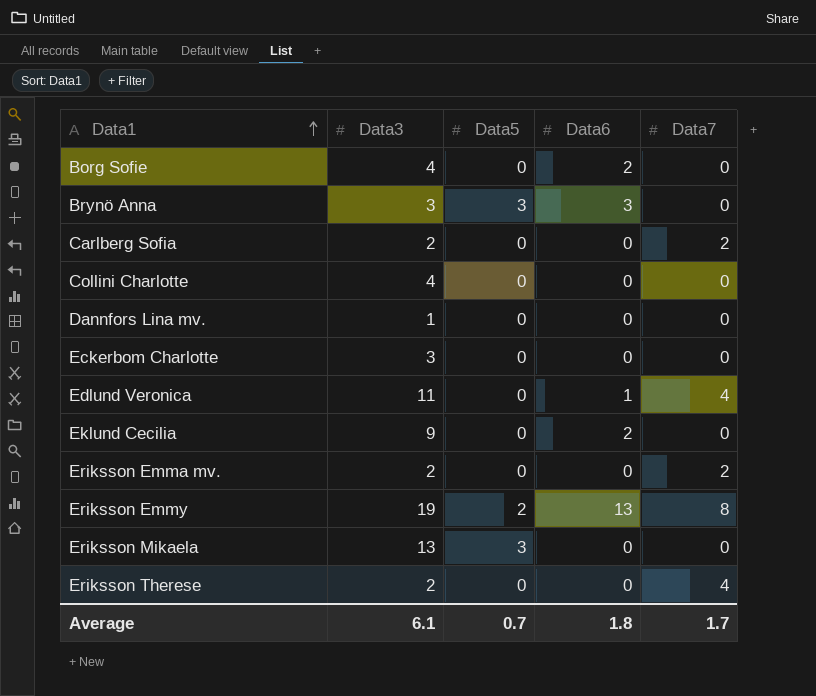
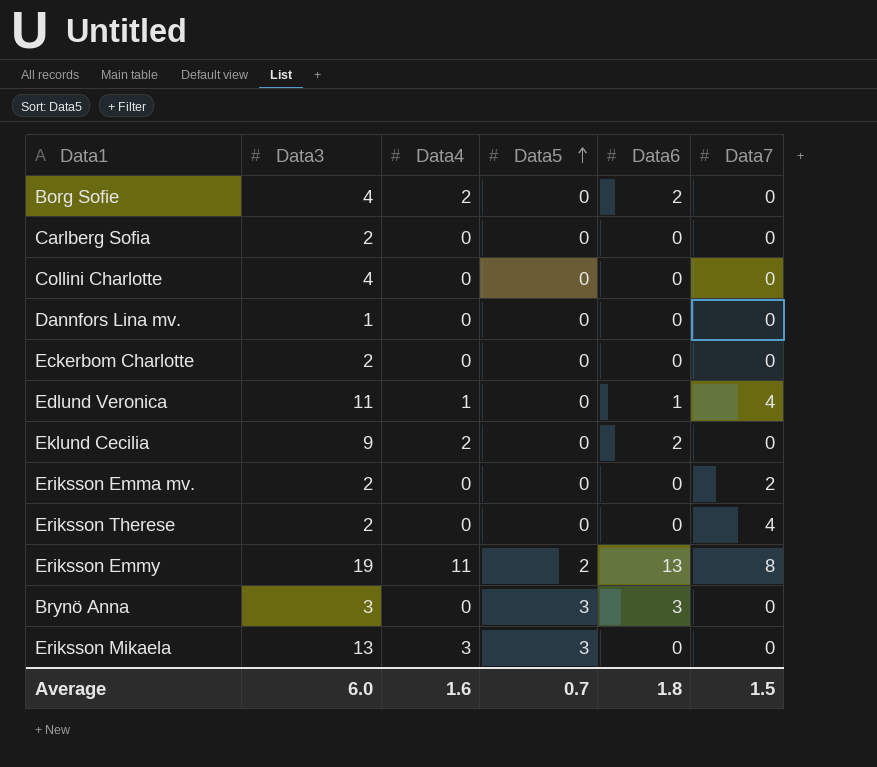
row order: Data1 ascending -> Data5 ascending
column Data4 | position: none -> 3
Carlberg Sofia | Data7: 2 -> 0
Eckerbom Charlotte | Data3: 3 -> 2
Average | Data3: 6.1 -> 6.0
Average | Data7: 1.7 -> 1.5

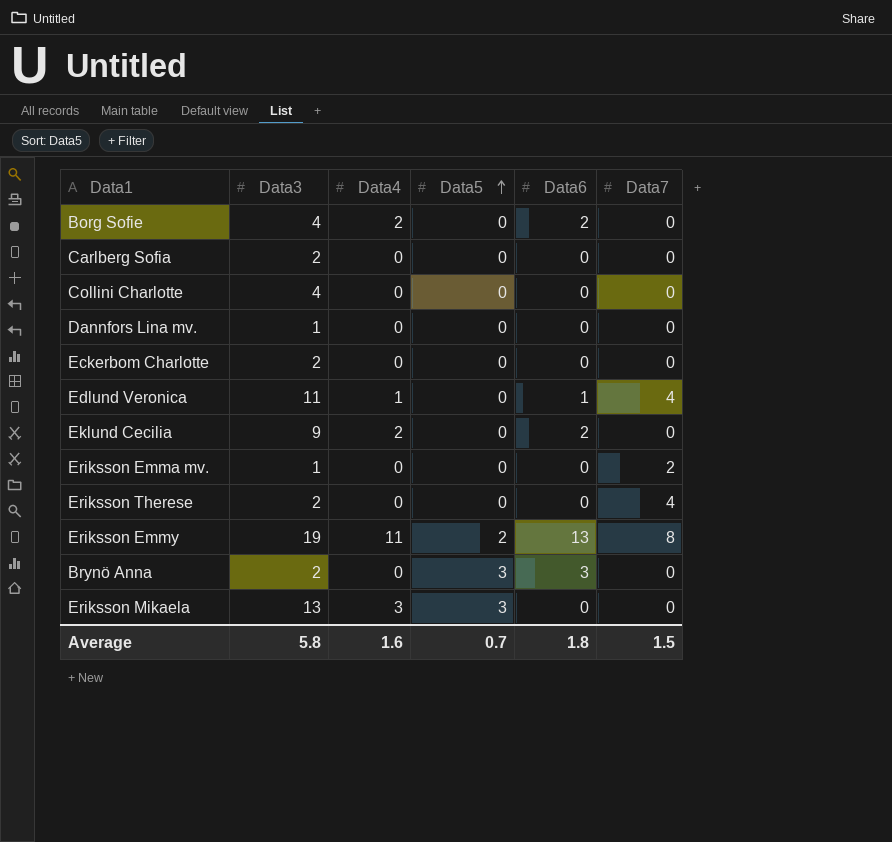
Eriksson Emma mv. | Data3: 2 -> 1
Brynö Anna | Data3: 3 -> 2
Average | Data3: 6.0 -> 5.8

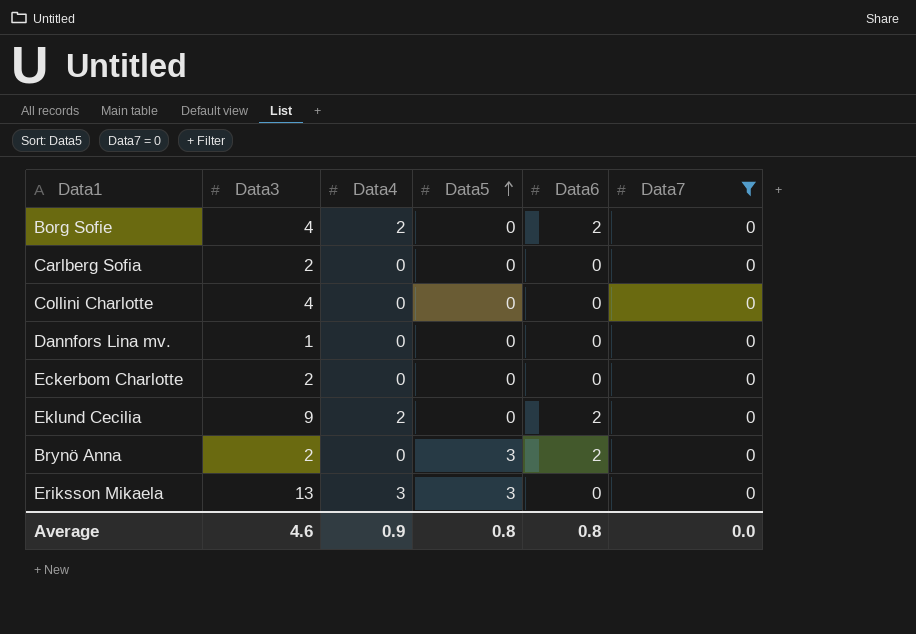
filter: none -> Data7 = 0
Brynö Anna | Data6: 3 -> 2
Average | Data3: 5.8 -> 4.6
Average | Data4: 1.6 -> 0.9
Average | Data5: 0.7 -> 0.8
Average | Data6: 1.8 -> 0.8
Average | Data7: 1.5 -> 0.0

